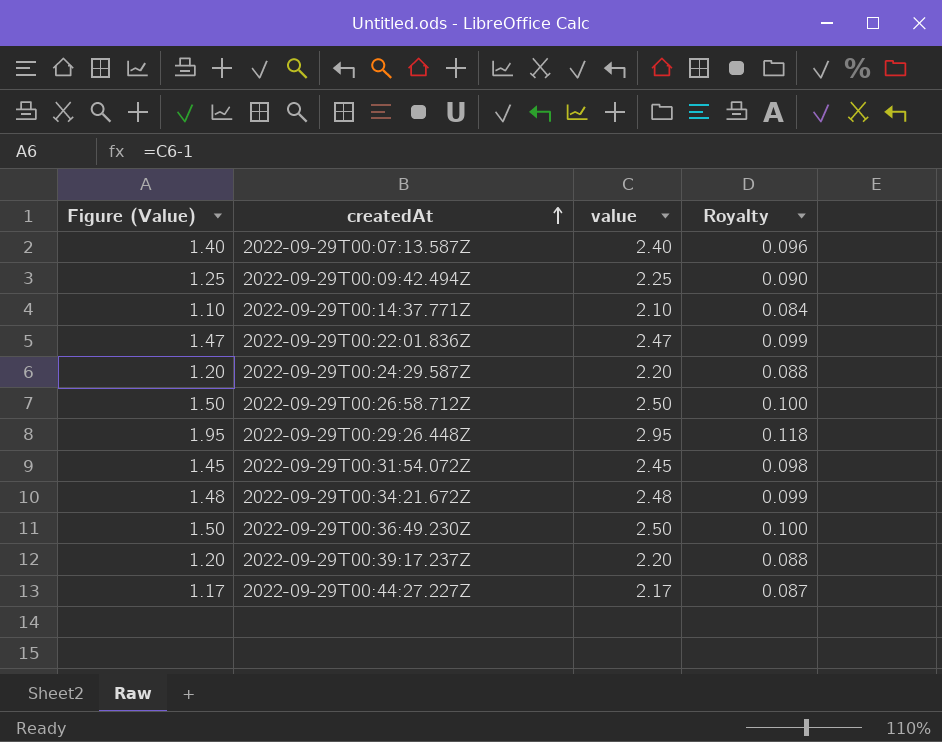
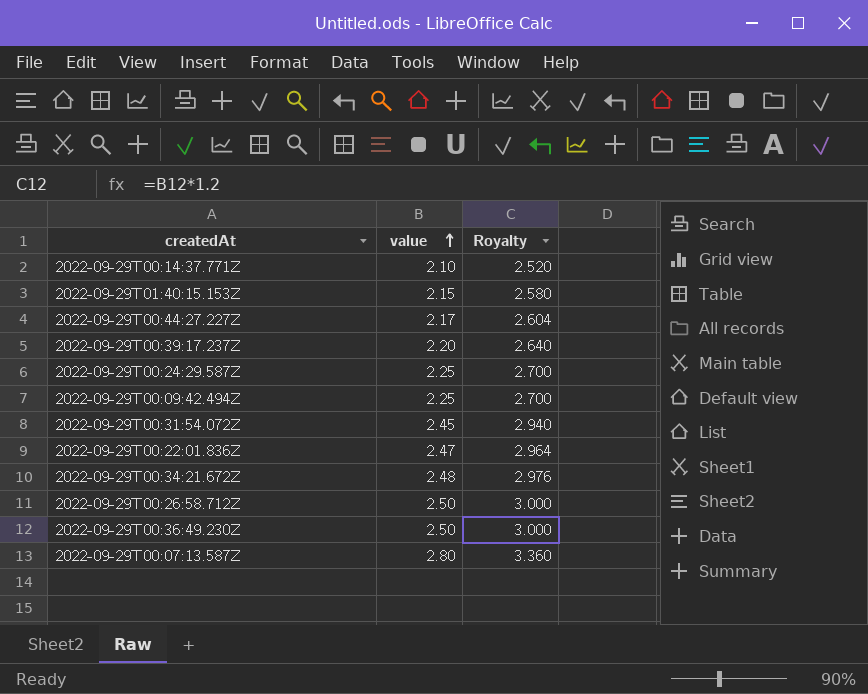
row order: createdAt ascending -> value ascending
column Figure (Value) | formula: [value] - 1 -> none
column Royalty | formula: [value] * 0.04 -> [value] * 1.2
row 2022-09-29T00:29:26.448Z: 1.95 | 2.95 | 0.118 -> none
row 2022-09-29T01:40:15.153Z: none -> 2.15 | 2.580
2022-09-29T00:24:29.587Z | value: 2.20 -> 2.25
2022-09-29T00:07:13.587Z | value: 2.40 -> 2.80

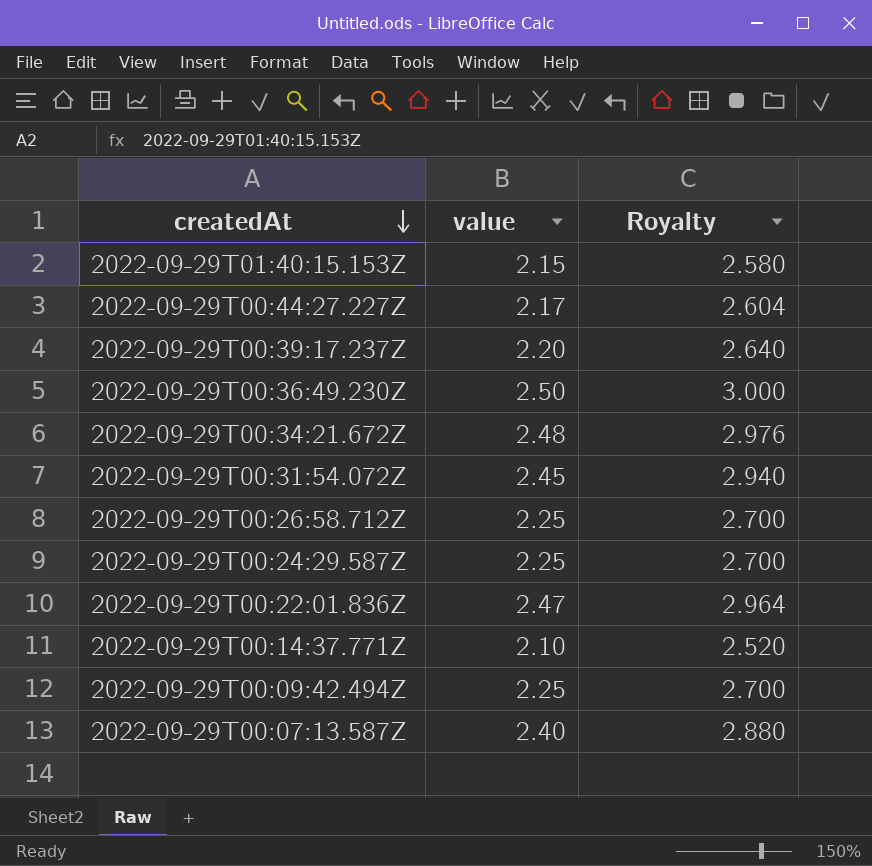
row order: value ascending -> createdAt descending
2022-09-29T00:26:58.712Z | value: 2.50 -> 2.25
2022-09-29T00:26:58.712Z | Royalty: 3.000 -> 2.700
2022-09-29T00:07:13.587Z | value: 2.80 -> 2.40
2022-09-29T00:07:13.587Z | Royalty: 3.360 -> 2.880

